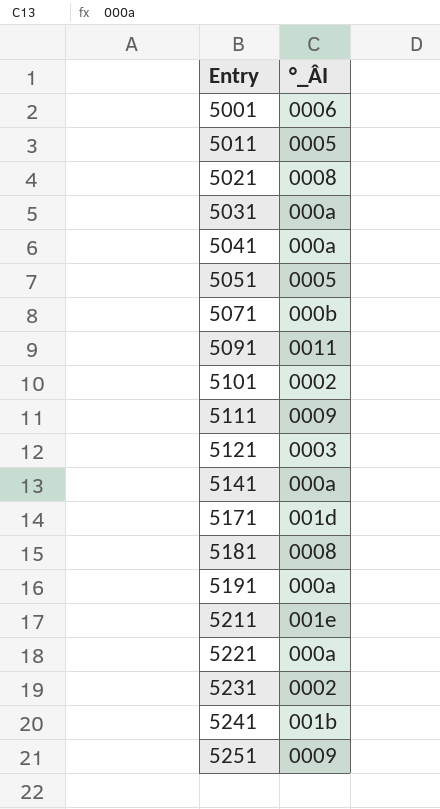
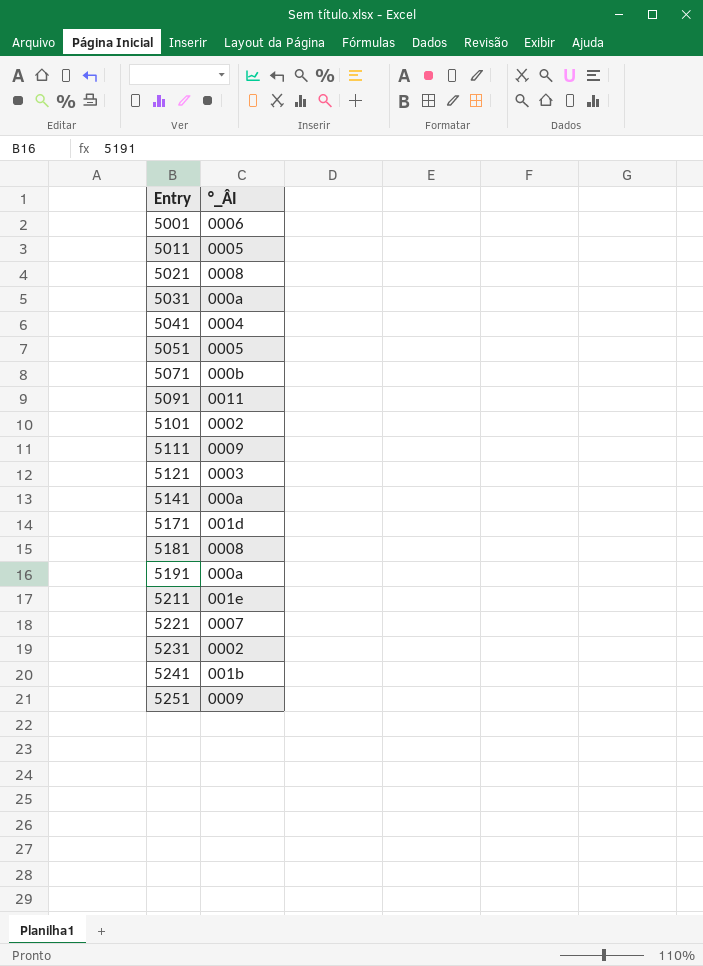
5041 | °_ÂI: 000a -> 0004
5221 | °_ÂI: 000a -> 0007

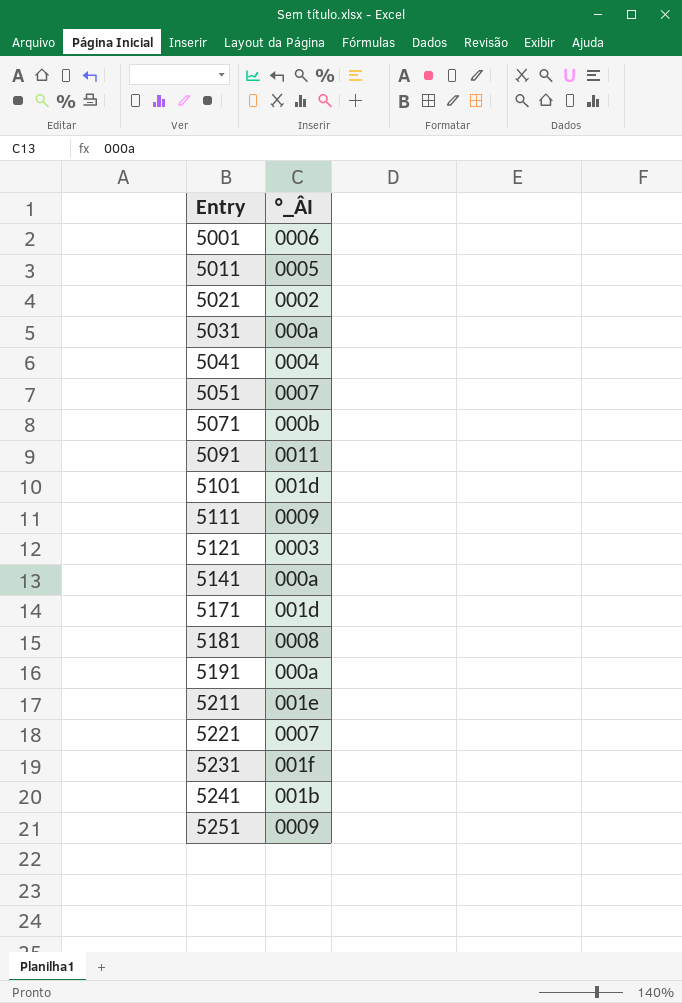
5021 | °_ÂI: 0008 -> 0002
5051 | °_ÂI: 0005 -> 0007
5101 | °_ÂI: 0002 -> 001d
5231 | °_ÂI: 0002 -> 001f

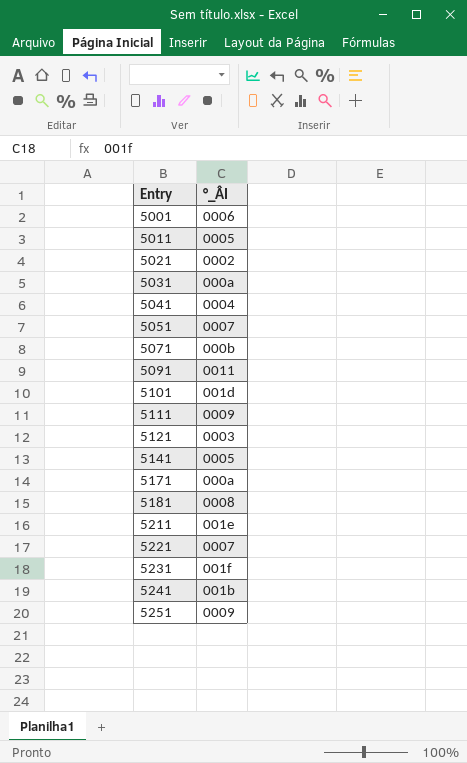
row 5191: 000a -> none
5141 | °_ÂI: 000a -> 0005
5171 | °_ÂI: 001d -> 000a

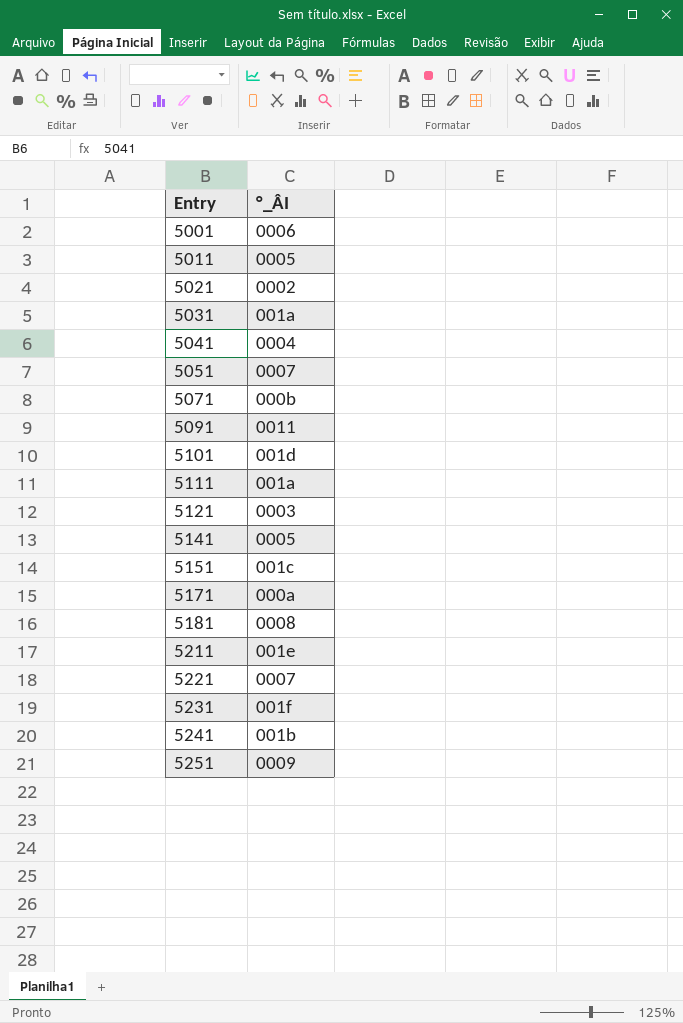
5031 | °_ÂI: 000a -> 001a
5111 | °_ÂI: 0009 -> 001a
row 5151: none -> 001c

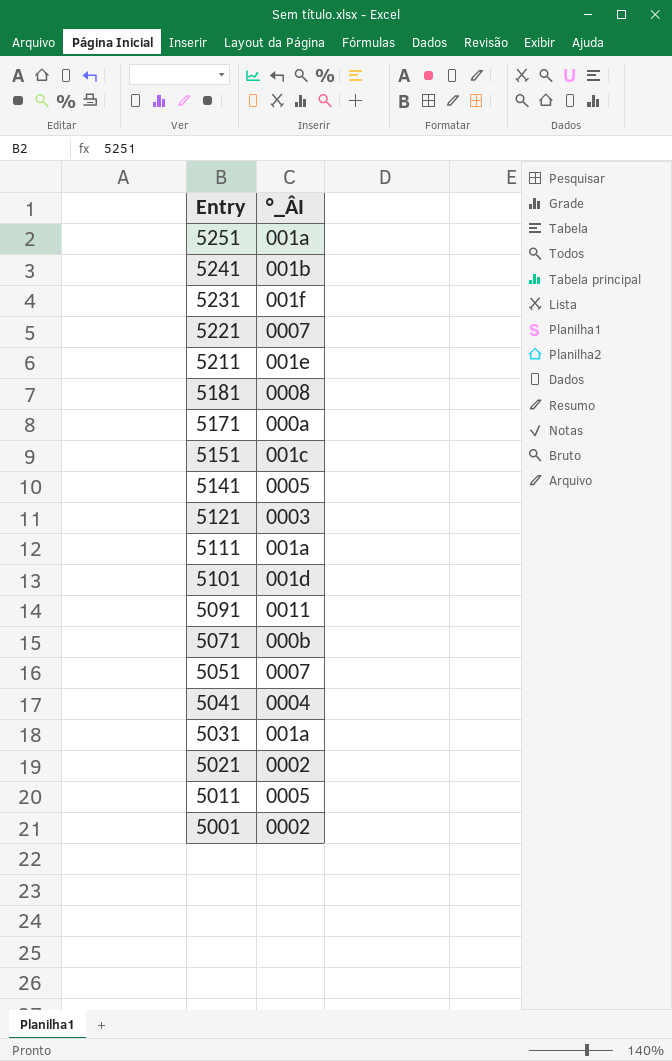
row order: Entry ascending -> Entry descending
5251 | °_ÂI: 0009 -> 001a
5001 | °_ÂI: 0006 -> 0002

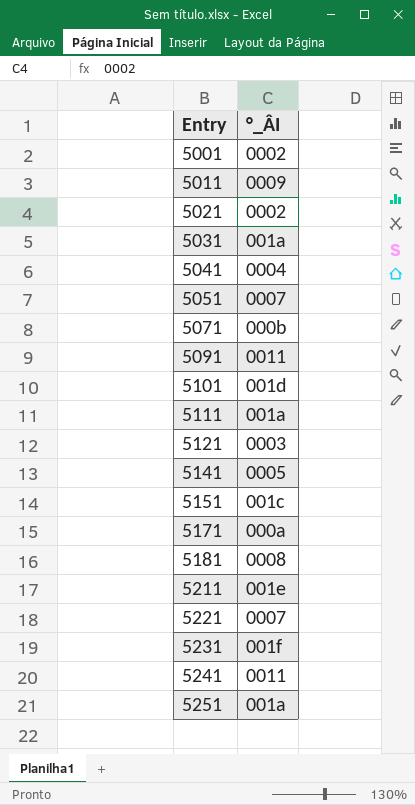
row order: Entry descending -> Entry ascending
5011 | °_ÂI: 0005 -> 0009
5241 | °_ÂI: 001b -> 0011

